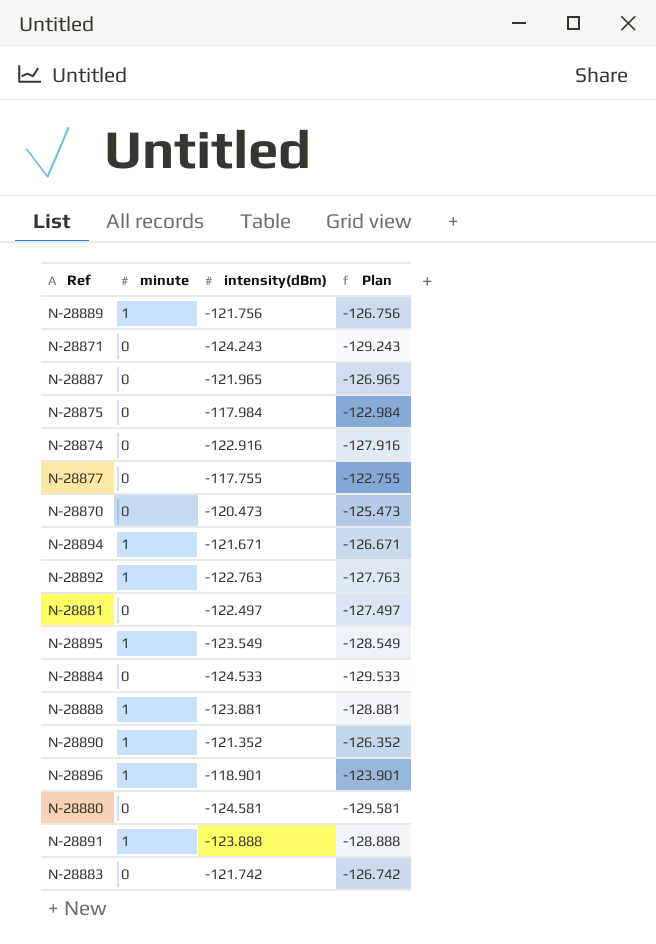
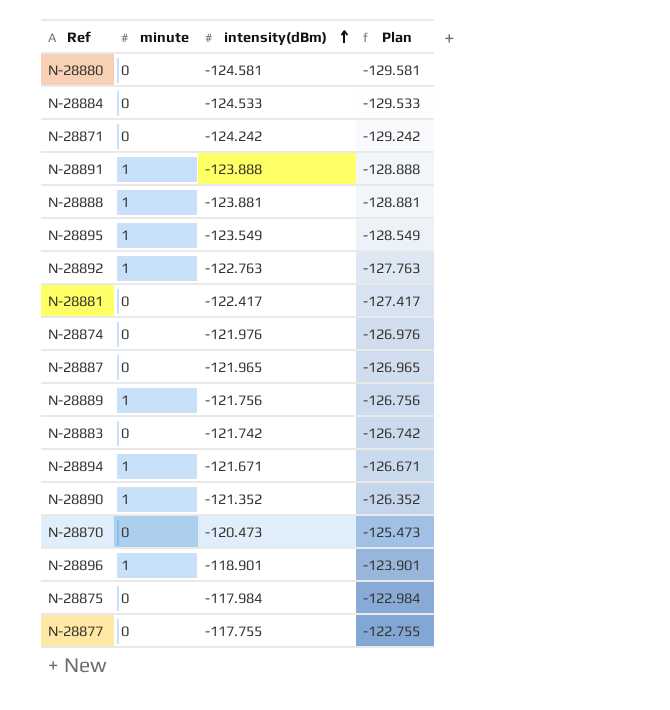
row order: none -> intensity(dBm) ascending
N-28871 | intensity(dBm): -124.243 -> -124.242
N-28871 | Plan: -129.243 -> -129.242
N-28881 | intensity(dBm): -122.497 -> -122.417
N-28881 | Plan: -127.497 -> -127.417
N-28874 | intensity(dBm): -122.916 -> -121.976
N-28874 | Plan: -127.916 -> -126.976

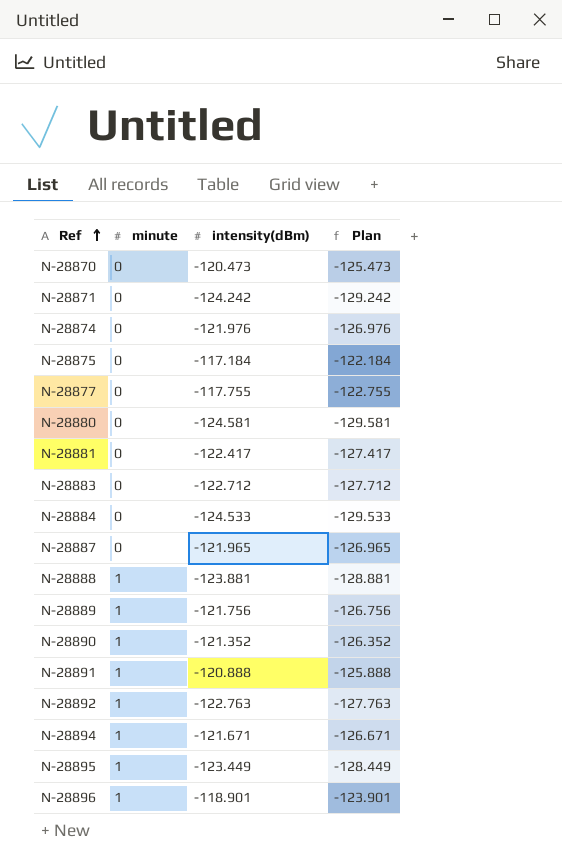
row order: intensity(dBm) ascending -> Ref ascending
N-28875 | intensity(dBm): -117.984 -> -117.184
N-28875 | Plan: -122.984 -> -122.184
N-28883 | intensity(dBm): -121.742 -> -122.712
N-28883 | Plan: -126.742 -> -127.712
N-28891 | intensity(dBm): -123.888 -> -120.888
N-28891 | Plan: -128.888 -> -125.888
N-28895 | intensity(dBm): -123.549 -> -123.449
N-28895 | Plan: -128.549 -> -128.449

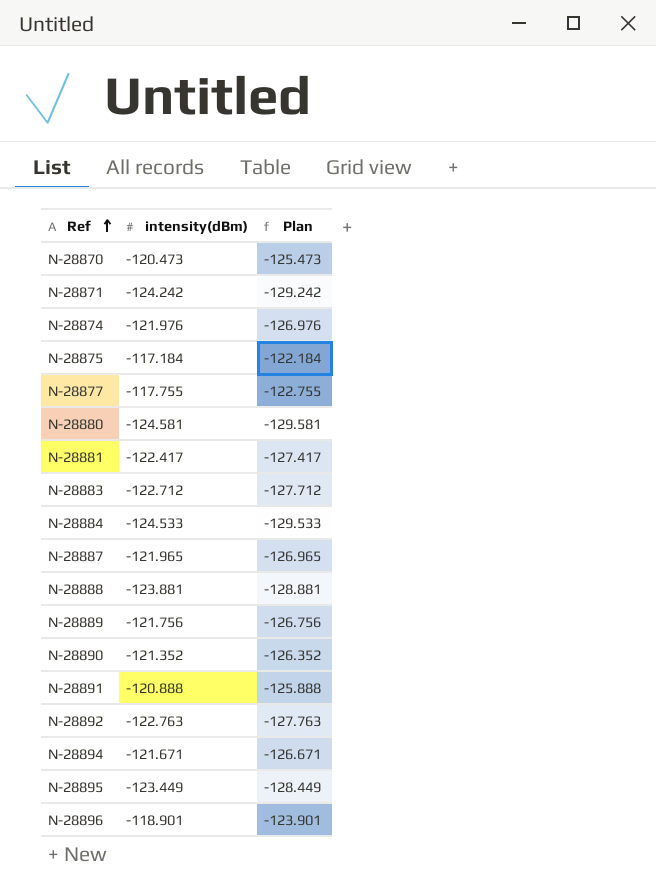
column minute | position: 2 -> none

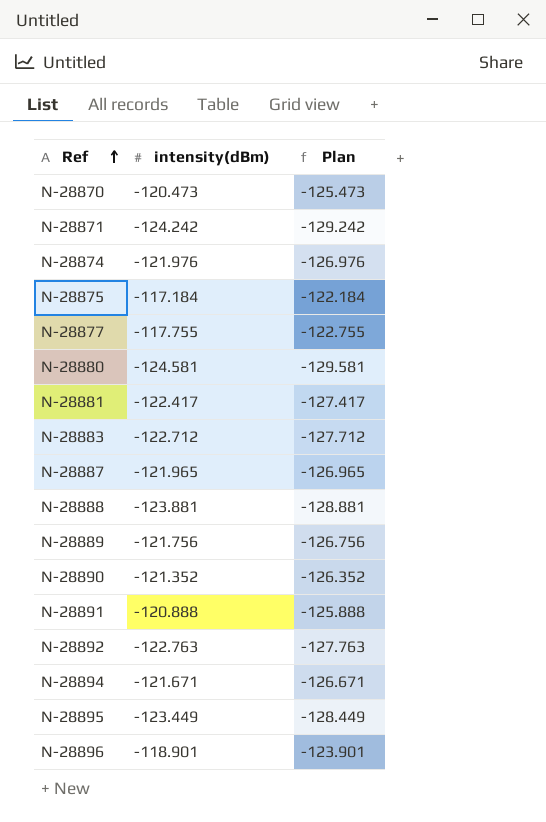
row N-28884: -124.533 | -129.533 -> none

